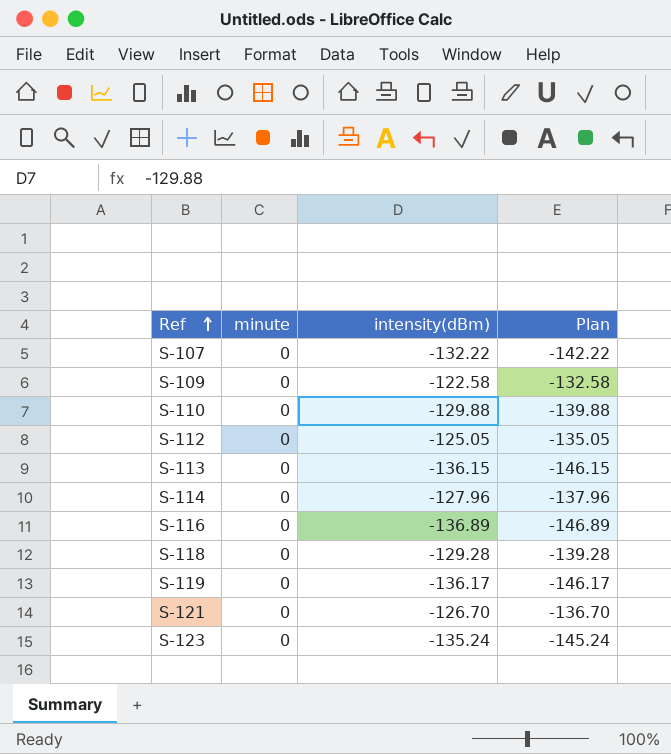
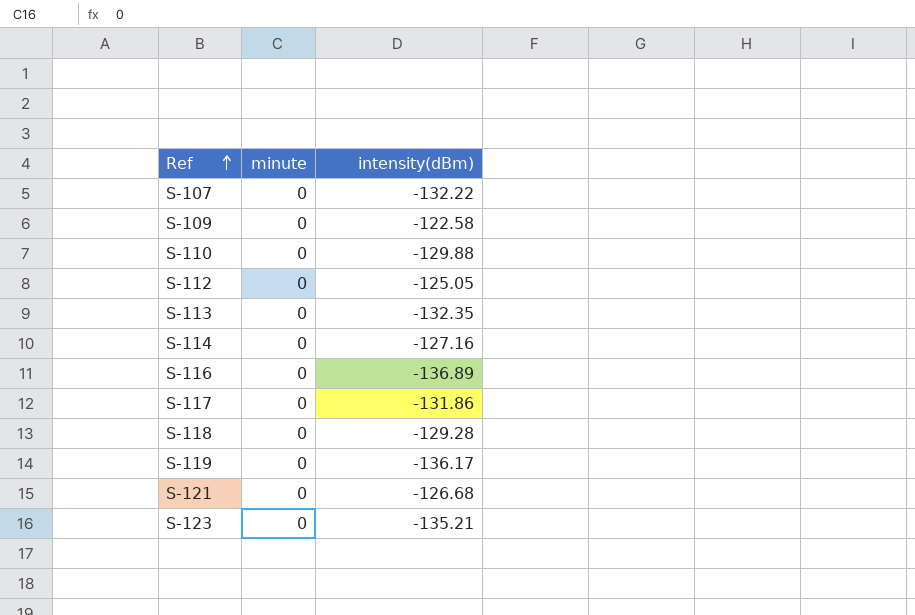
column Plan | formula: [intensity(dBm)] - 10 -> none
S-113 | intensity(dBm): -136.15 -> -132.35
S-114 | intensity(dBm): -127.96 -> -127.16
row S-117: none -> 0 | -131.86
S-121 | intensity(dBm): -126.70 -> -126.68
S-123 | intensity(dBm): -135.24 -> -135.21

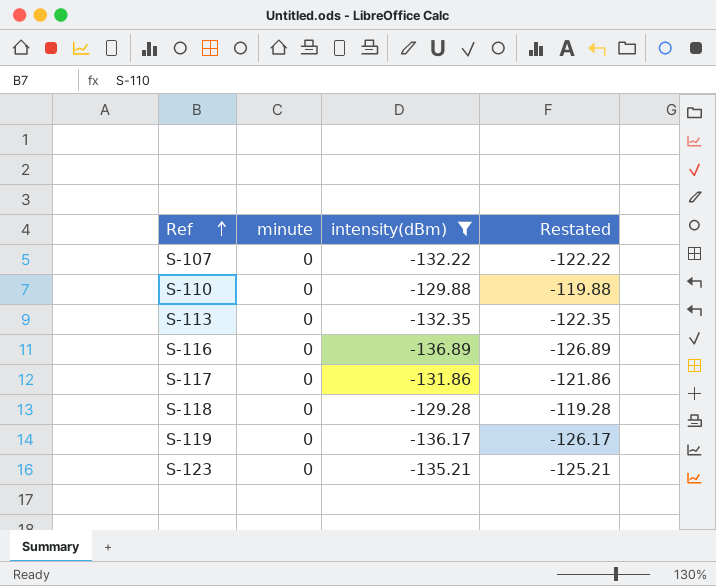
filter: none -> intensity(dBm) <= -129.28
column Restated | formula: none -> [intensity(dBm)] + 10

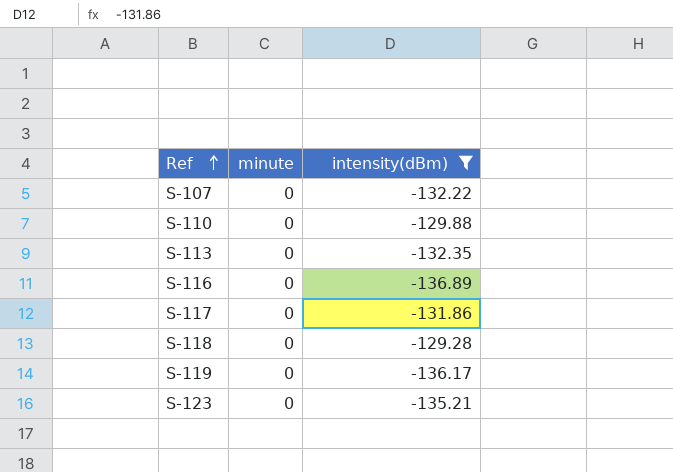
column Restated | formula: [intensity(dBm)] + 10 -> none

